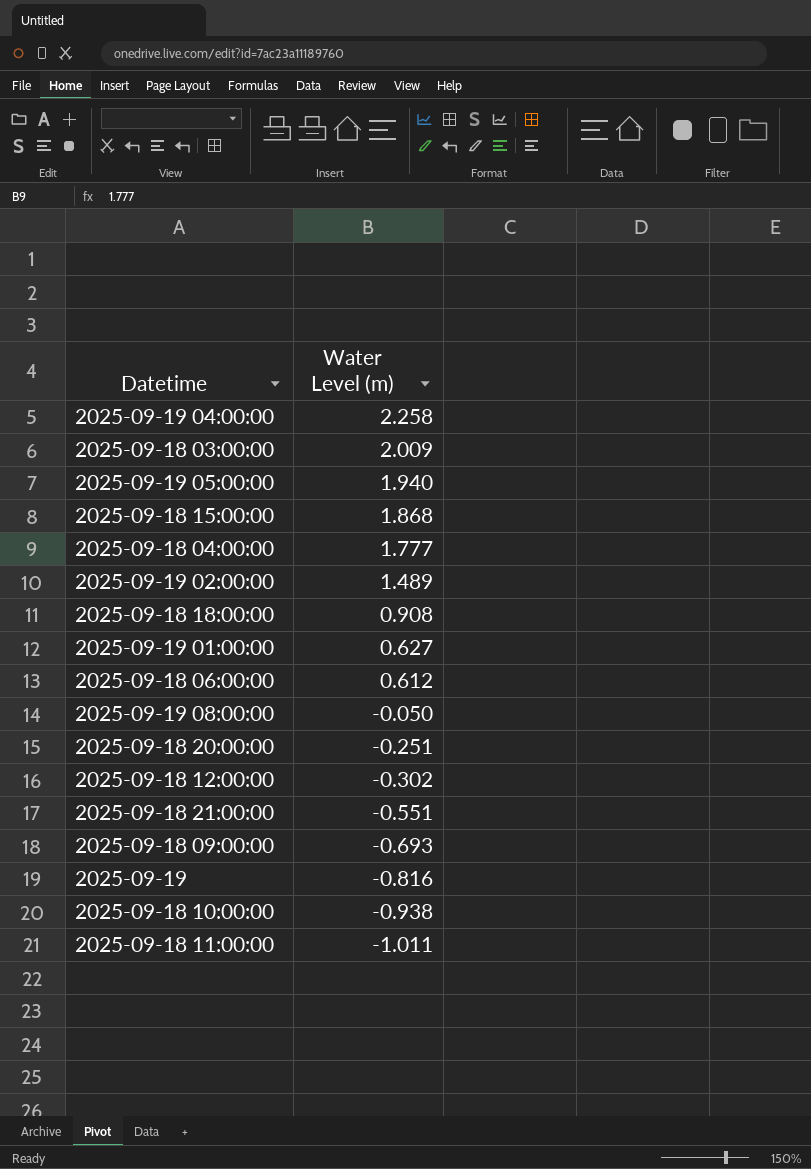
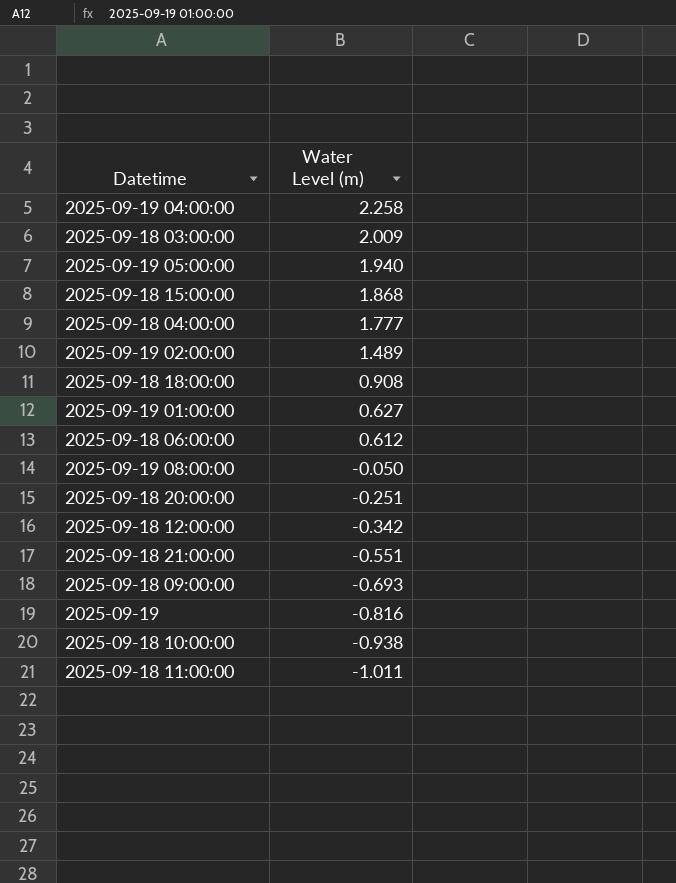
2025-09-18 12:00:00 | Water Level (m): -0.302 -> -0.342

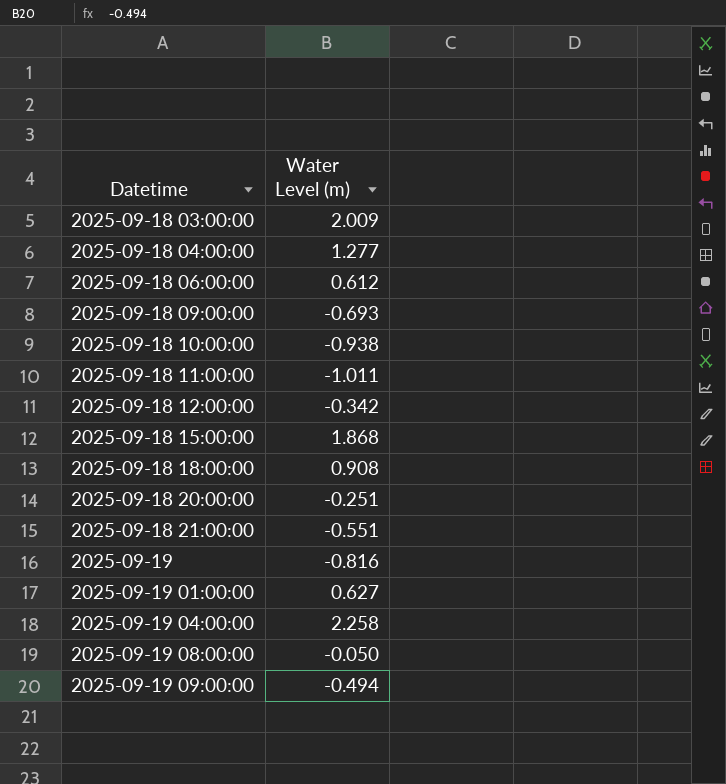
row order: Water Level (m) descending -> Datetime ascending
row 2025-09-19 05:00:00: 1.940 -> none
row 2025-09-19 02:00:00: 1.489 -> none
2025-09-18 04:00:00 | Water Level (m): 1.777 -> 1.277
row 2025-09-19 09:00:00: none -> -0.494

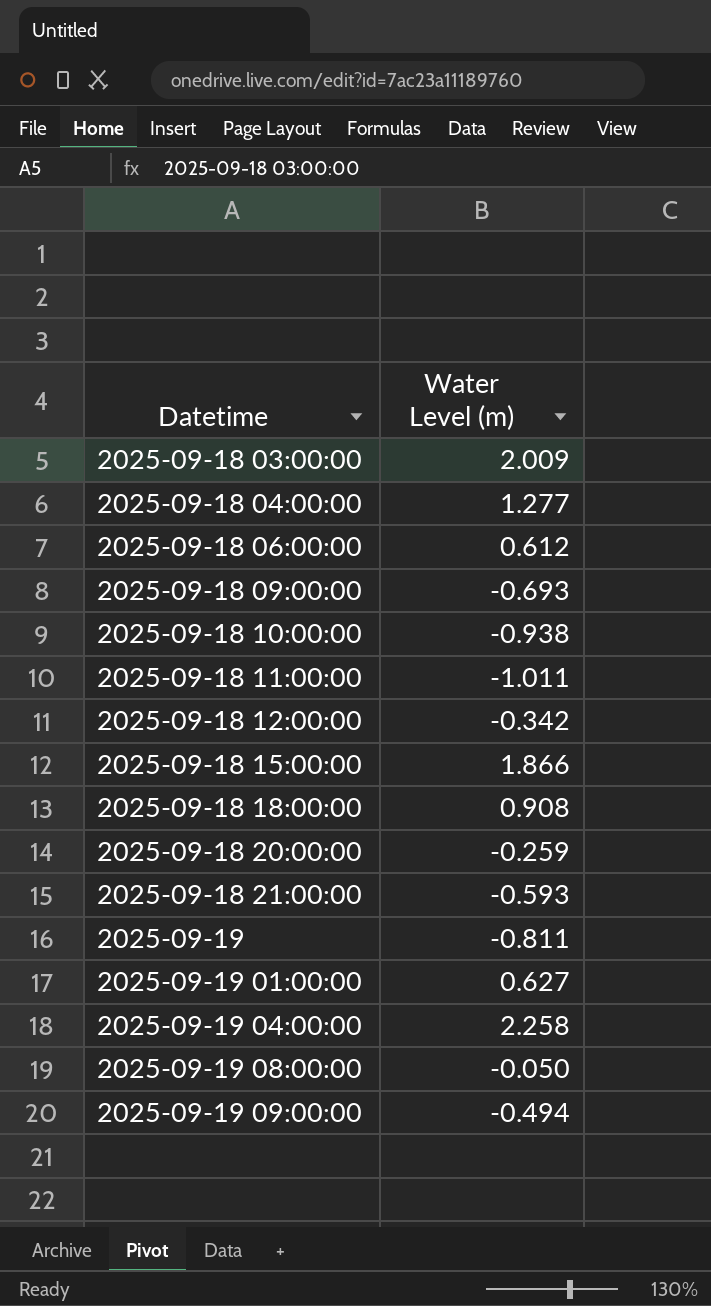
2025-09-18 15:00:00 | Water Level (m): 1.868 -> 1.866
2025-09-18 20:00:00 | Water Level (m): -0.251 -> -0.259
2025-09-18 21:00:00 | Water Level (m): -0.551 -> -0.593
2025-09-19 | Water Level (m): -0.816 -> -0.811

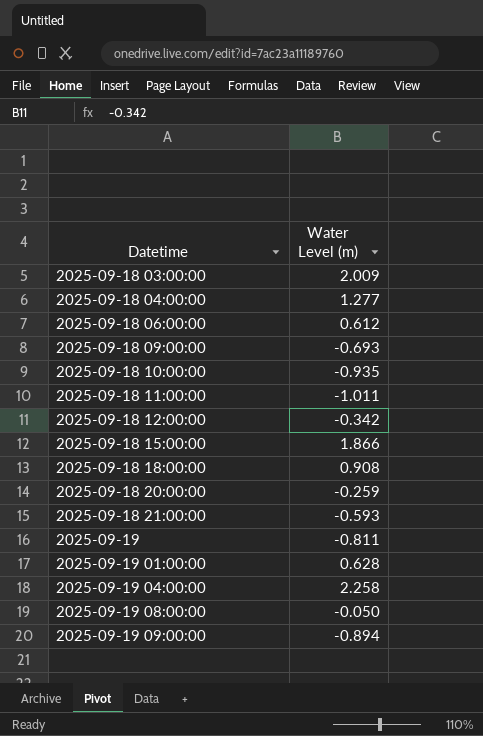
2025-09-18 10:00:00 | Water Level (m): -0.938 -> -0.935
2025-09-19 01:00:00 | Water Level (m): 0.627 -> 0.628
2025-09-19 09:00:00 | Water Level (m): -0.494 -> -0.894

